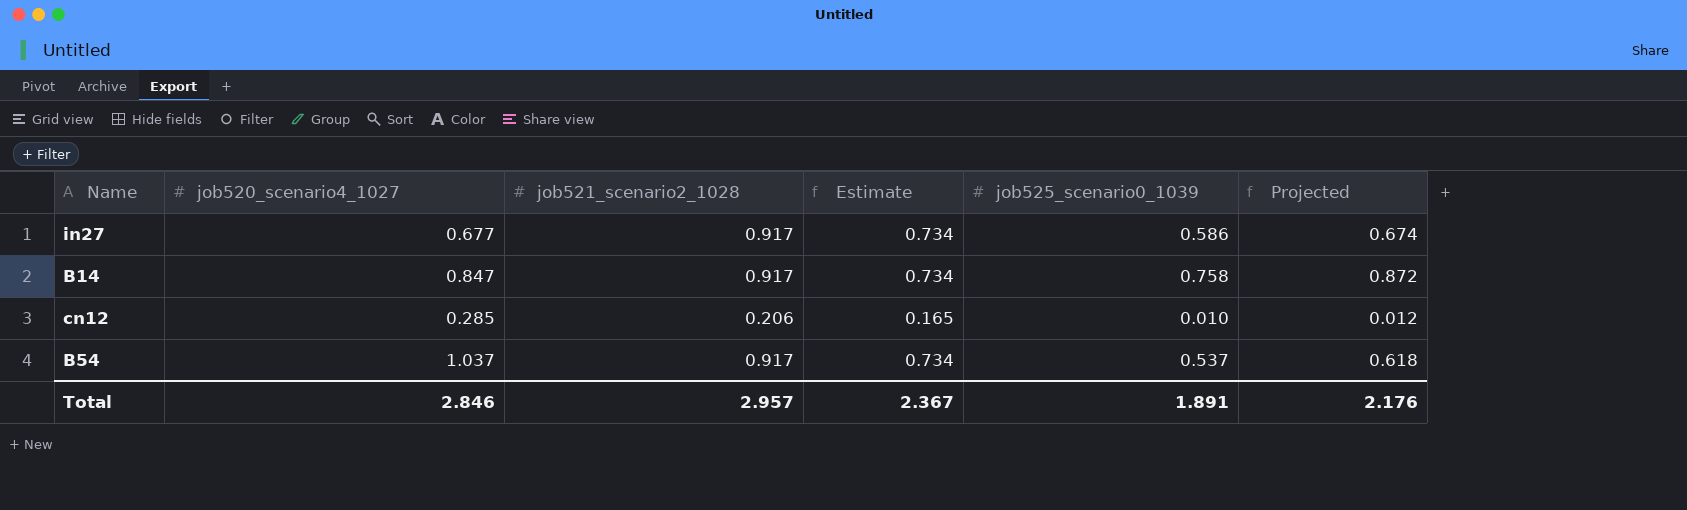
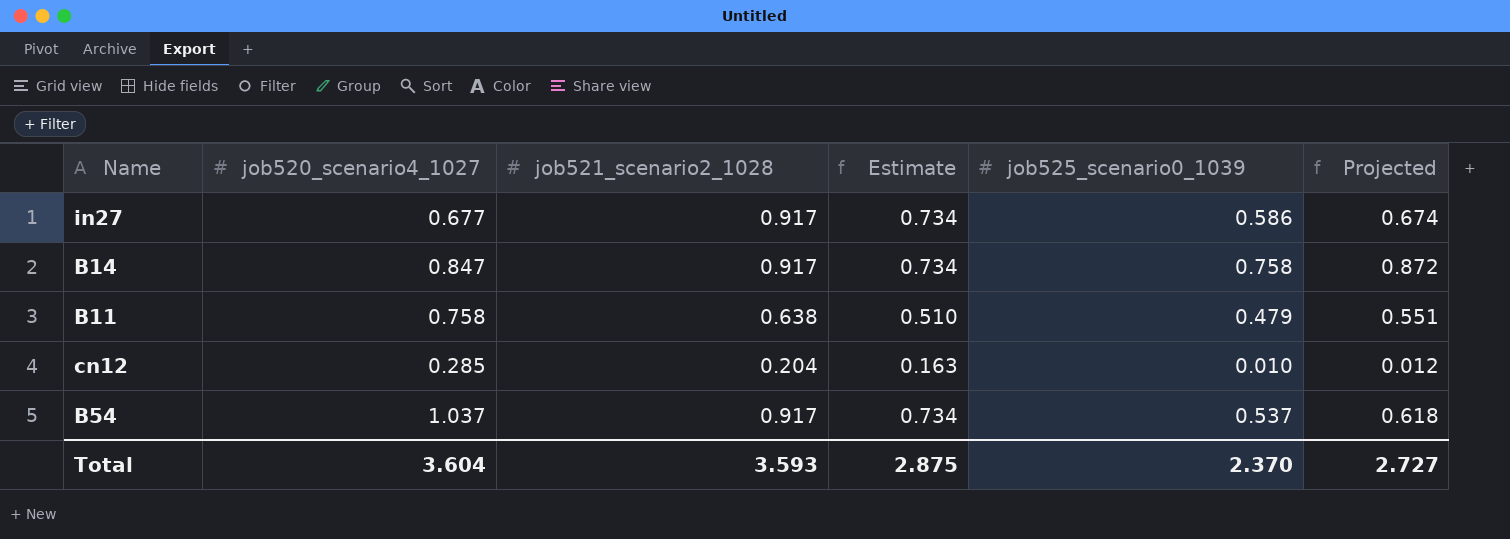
row B11: none -> 0.758 | 0.638 | 0.510 | 0.479 | 0.551
cn12 | job521_scenario2_1028: 0.206 -> 0.204
cn12 | Estimate: 0.165 -> 0.163
Total | job520_scenario4_1027: 2.846 -> 3.604
Total | job521_scenario2_1028: 2.957 -> 3.593
Total | Estimate: 2.367 -> 2.875
Total | job525_scenario0_1039: 1.891 -> 2.370
Total | Projected: 2.176 -> 2.727

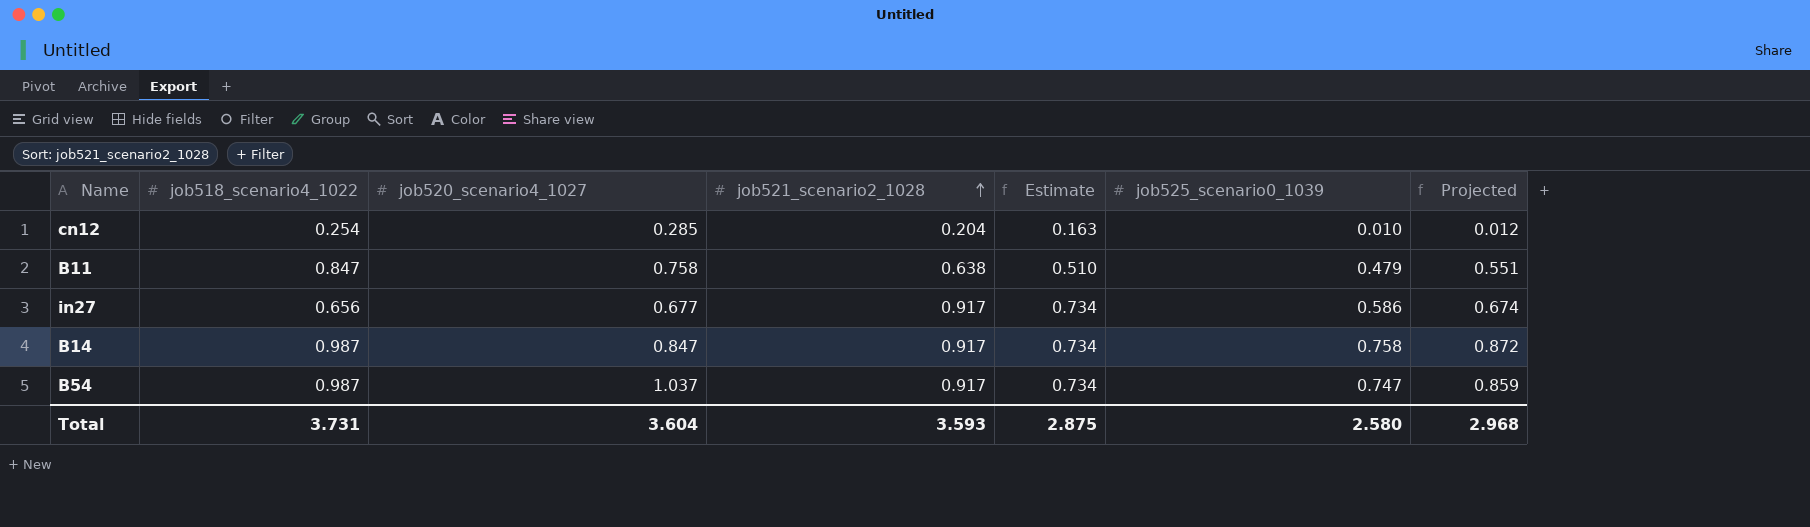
row order: none -> job521_scenario2_1028 ascending
column job518_scenario4_1022 | position: none -> 2
B54 | job525_scenario0_1039: 0.537 -> 0.747
B54 | Projected: 0.618 -> 0.859
Total | job525_scenario0_1039: 2.370 -> 2.580
Total | Projected: 2.727 -> 2.968

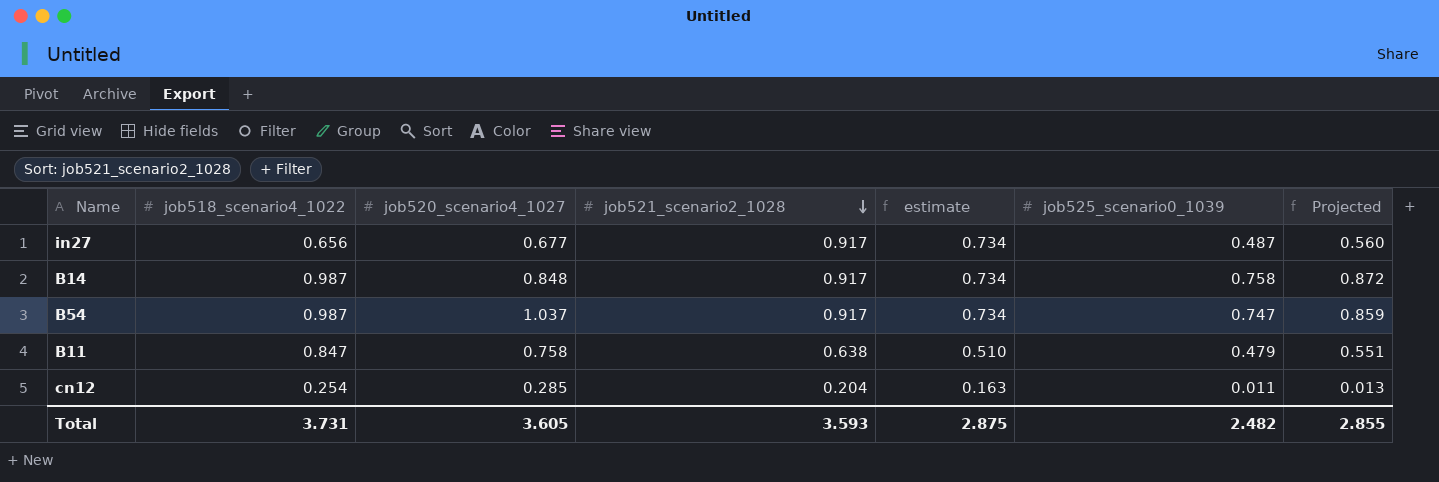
row order: job521_scenario2_1028 ascending -> job521_scenario2_1028 descending
column name: Estimate -> estimate
in27 | job525_scenario0_1039: 0.586 -> 0.487
in27 | Projected: 0.674 -> 0.560
B14 | job520_scenario4_1027: 0.847 -> 0.848
cn12 | job525_scenario0_1039: 0.010 -> 0.011
cn12 | Projected: 0.012 -> 0.013
Total | job520_scenario4_1027: 3.604 -> 3.605
Total | job525_scenario0_1039: 2.580 -> 2.482
Total | Projected: 2.968 -> 2.855

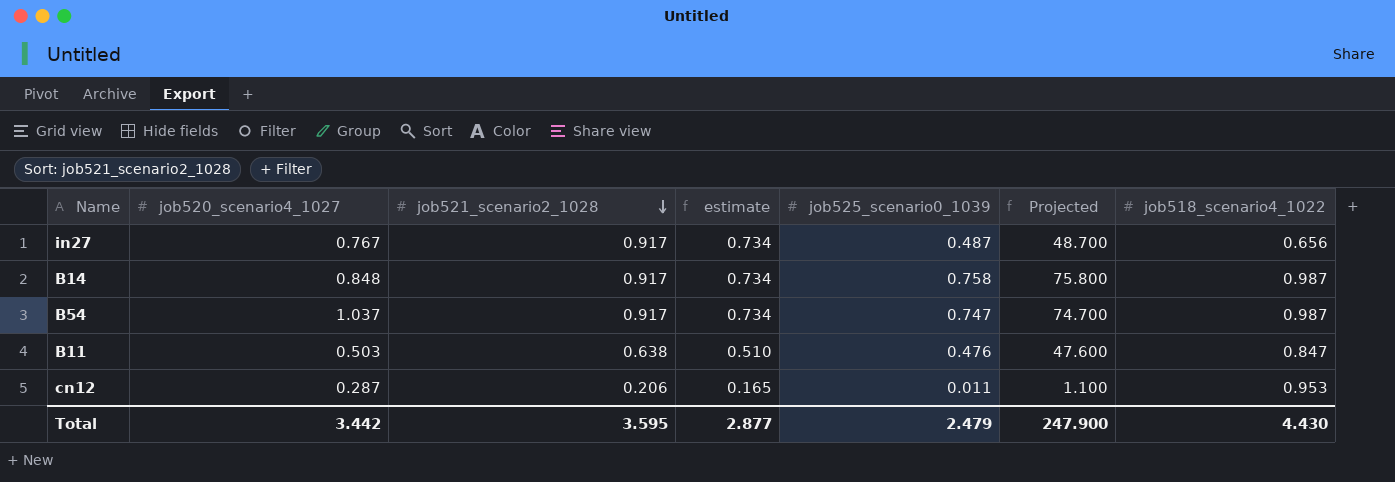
column Projected | formula: [job525_scenario0_1039] * 1.15 -> [job525_scenario0_1039] * 100
column job518_scenario4_1022 | position: 2 -> 7
in27 | job520_scenario4_1027: 0.677 -> 0.767
B11 | job520_scenario4_1027: 0.758 -> 0.503
B11 | job525_scenario0_1039: 0.479 -> 0.476
cn12 | job520_scenario4_1027: 0.285 -> 0.287
cn12 | job521_scenario2_1028: 0.204 -> 0.206
cn12 | estimate: 0.163 -> 0.165
cn12 | job518_scenario4_1022: 0.254 -> 0.953
Total | job520_scenario4_1027: 3.605 -> 3.442
Total | job521_scenario2_1028: 3.593 -> 3.595
Total | estimate: 2.875 -> 2.877
Total | job525_scenario0_1039: 2.482 -> 2.479
Total | Projected: 2.855 -> 247.900
Total | job518_scenario4_1022: 3.731 -> 4.430

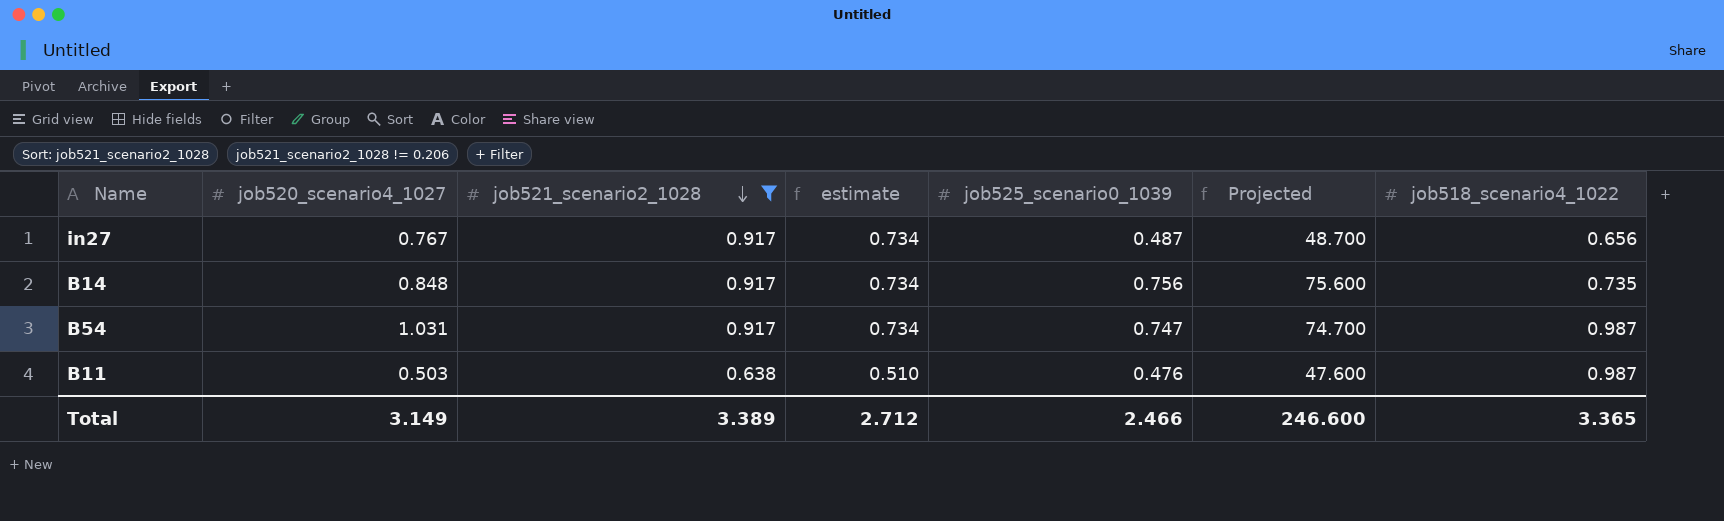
filter: none -> job521_scenario2_1028 != 0.206
B14 | job525_scenario0_1039: 0.758 -> 0.756
B14 | Projected: 75.800 -> 75.600
B14 | job518_scenario4_1022: 0.987 -> 0.735
B54 | job520_scenario4_1027: 1.037 -> 1.031
B11 | job518_scenario4_1022: 0.847 -> 0.987
Total | job520_scenario4_1027: 3.442 -> 3.149
Total | job521_scenario2_1028: 3.595 -> 3.389
Total | estimate: 2.877 -> 2.712
Total | job525_scenario0_1039: 2.479 -> 2.466
Total | Projected: 247.900 -> 246.600
Total | job518_scenario4_1022: 4.430 -> 3.365

